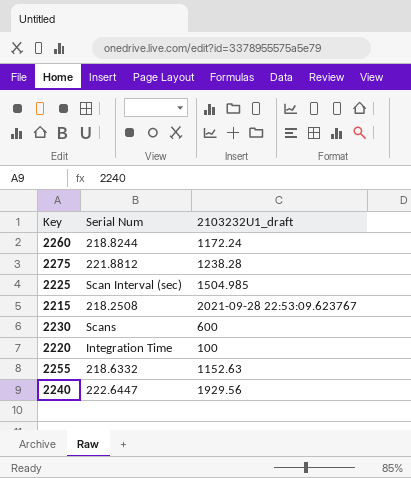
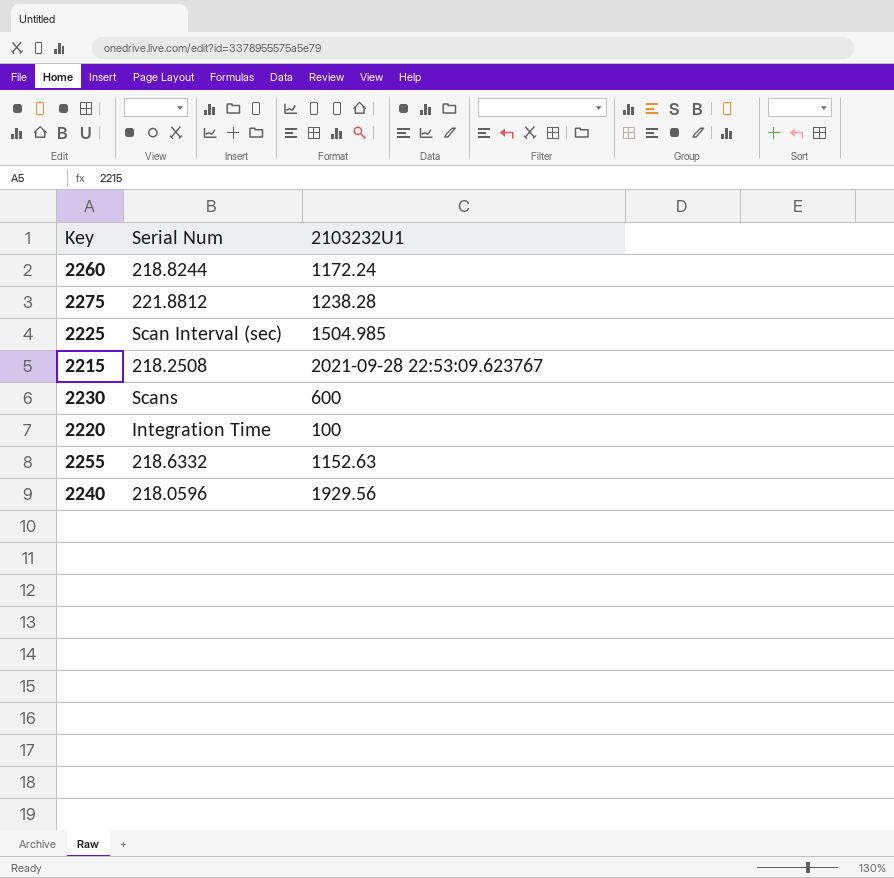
column name: 2103232U1_draft -> 2103232U1
2240 | Serial Num: 222.6447 -> 218.0596

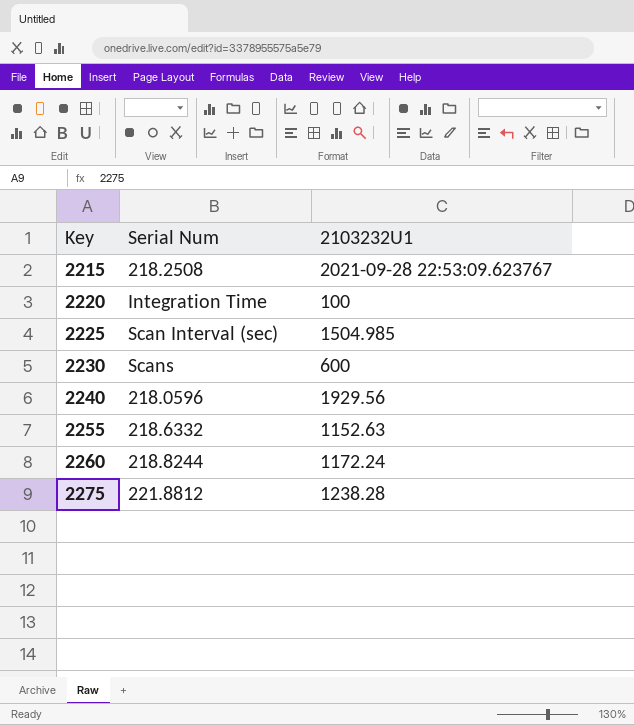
row order: none -> Key ascending

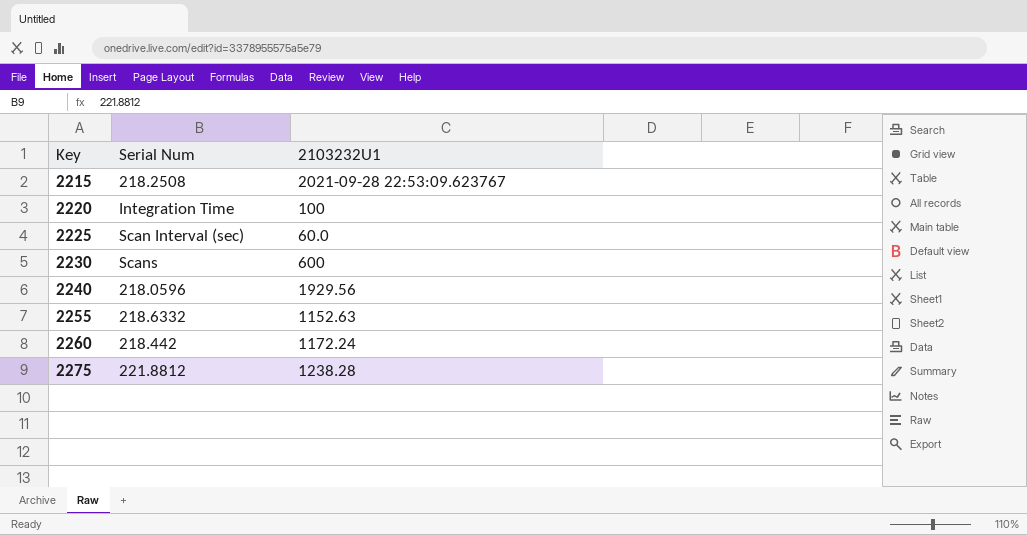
2225 | 2103232U1: 1504.985 -> 60.0
2260 | Serial Num: 218.8244 -> 218.442

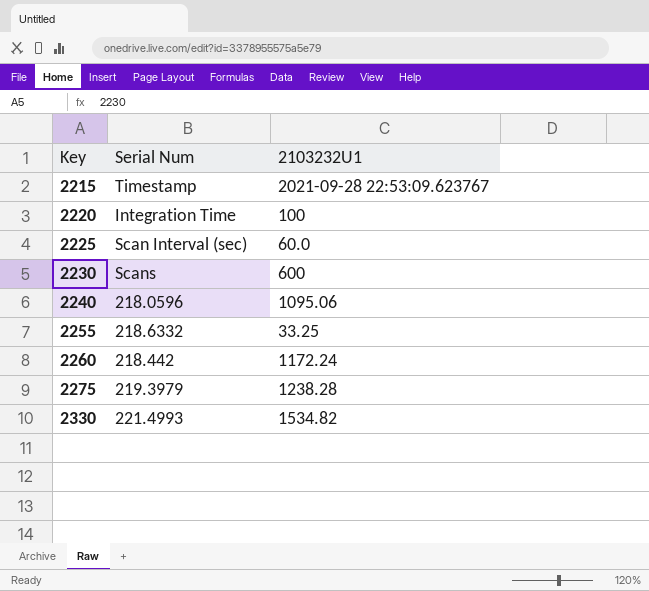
2215 | Serial Num: 218.2508 -> Timestamp
2240 | 2103232U1: 1929.56 -> 1095.06
2255 | 2103232U1: 1152.63 -> 33.25
2275 | Serial Num: 221.8812 -> 219.3979
row 2330: none -> 221.4993 | 1534.82

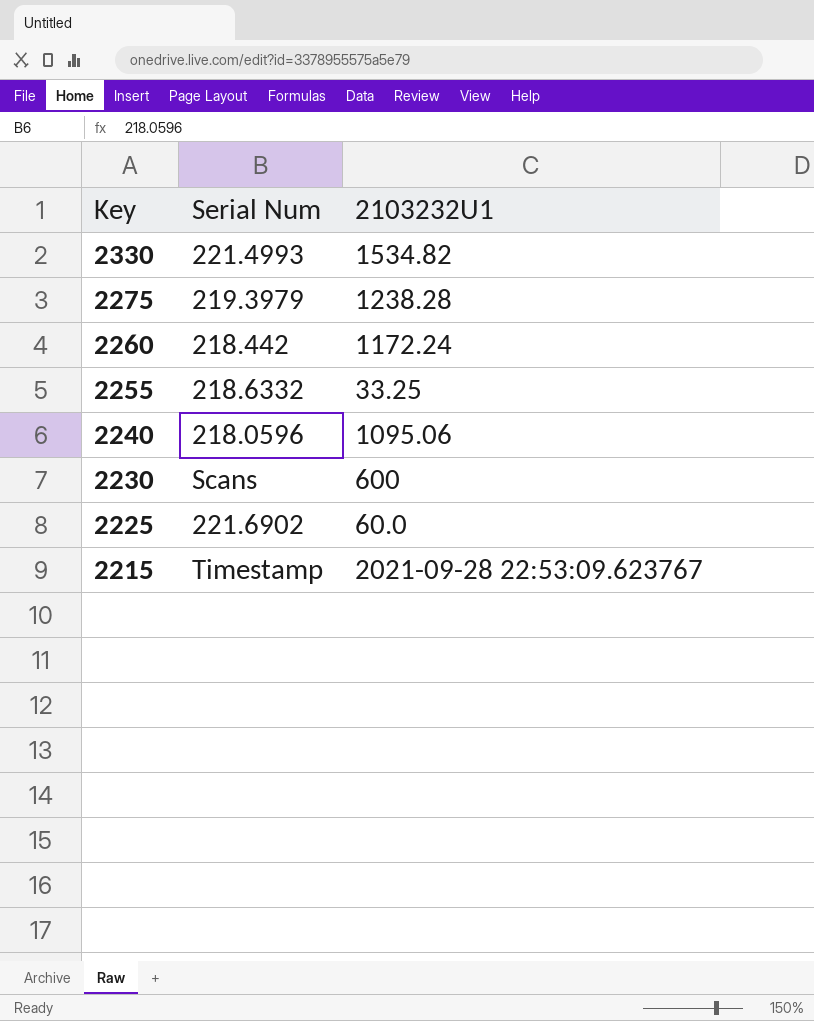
row order: Key ascending -> Key descending
row 2220: Integration Time | 100 -> none
2225 | Serial Num: Scan Interval (sec) -> 221.6902

